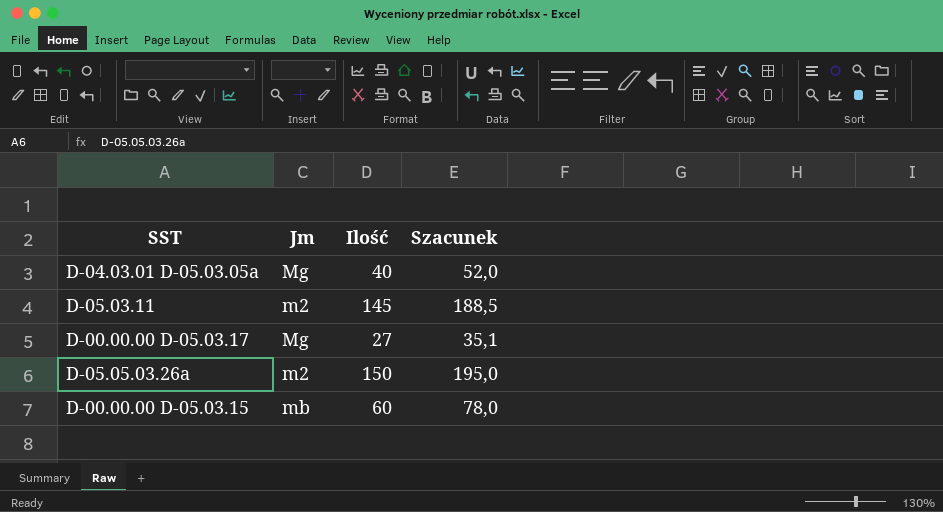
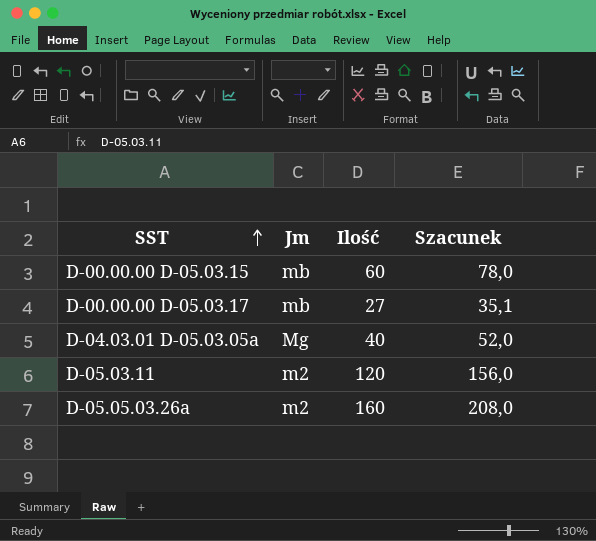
row order: none -> SST ascending
D-00.00.00 D-05.03.17 | Jm: Mg -> mb
D-05.03.11 | Ilość: 145 -> 120
D-05.03.11 | Szacunek: 188,5 -> 156,0
D-05.05.03.26a | Ilość: 150 -> 160
D-05.05.03.26a | Szacunek: 195,0 -> 208,0

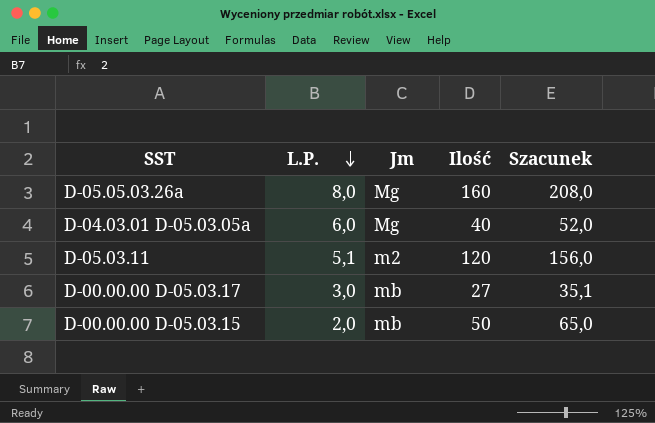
row order: SST ascending -> L.P. descending
column L.P. | position: none -> 2
D-05.05.03.26a | Jm: m2 -> Mg
D-00.00.00 D-05.03.15 | Ilość: 60 -> 50
D-00.00.00 D-05.03.15 | Szacunek: 78,0 -> 65,0

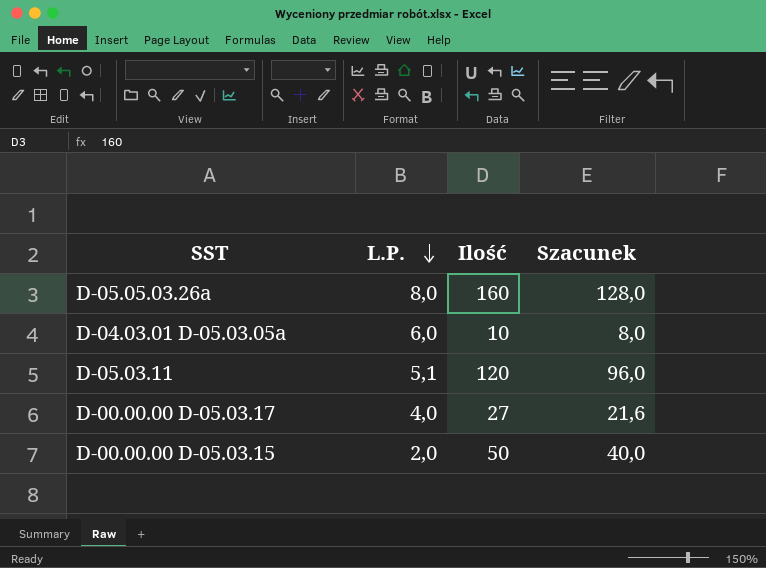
column Jm | position: 3 -> none
column Szacunek | formula: [Ilość] * 1,3 -> [Ilość] * 0,8
D-04.03.01 D-05.03.05a | Ilość: 40 -> 10
D-00.00.00 D-05.03.17 | L.P.: 3,0 -> 4,0

